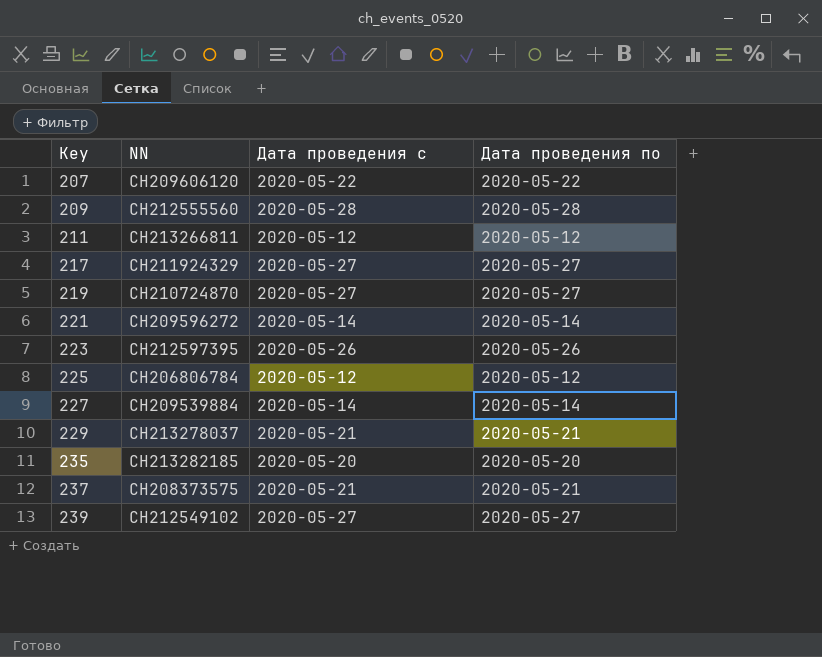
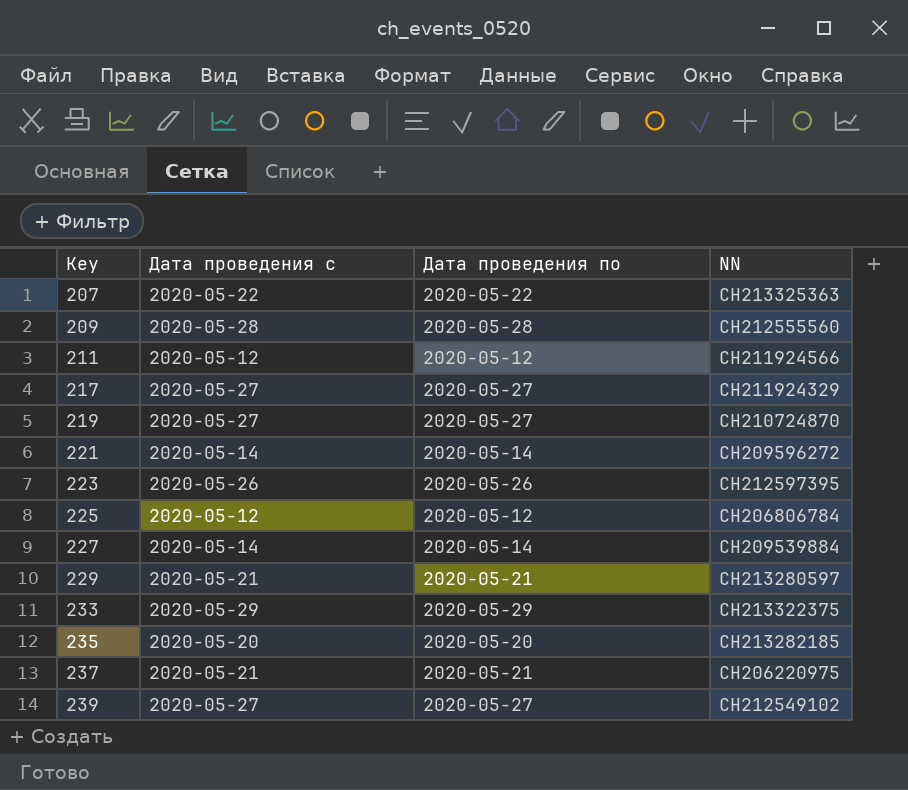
column NN | position: 2 -> 4
207 | NN: CH209606120 -> CH213325363
211 | NN: CH213266811 -> CH211924566
229 | NN: CH213278037 -> CH213280597
row 233: none -> 2020-05-29 | 2020-05-29 | CH213322375
237 | NN: CH208373575 -> CH206220975

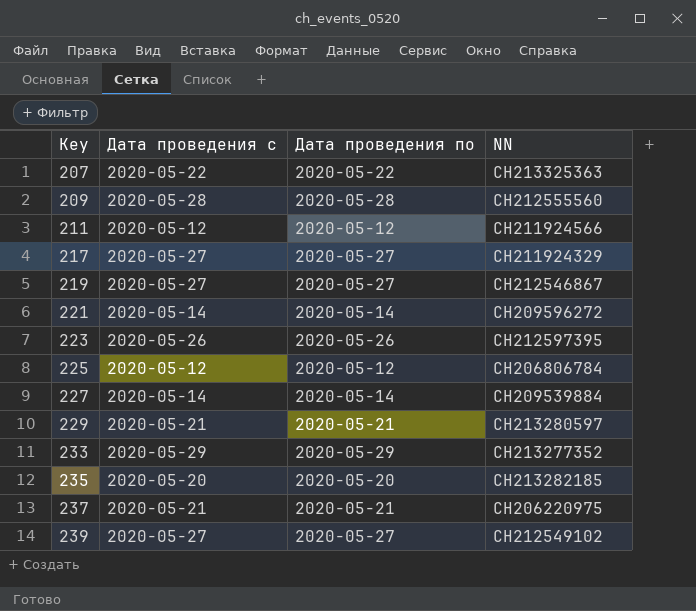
219 | NN: CH210724870 -> CH212546867
233 | NN: CH213322375 -> CH213277352

